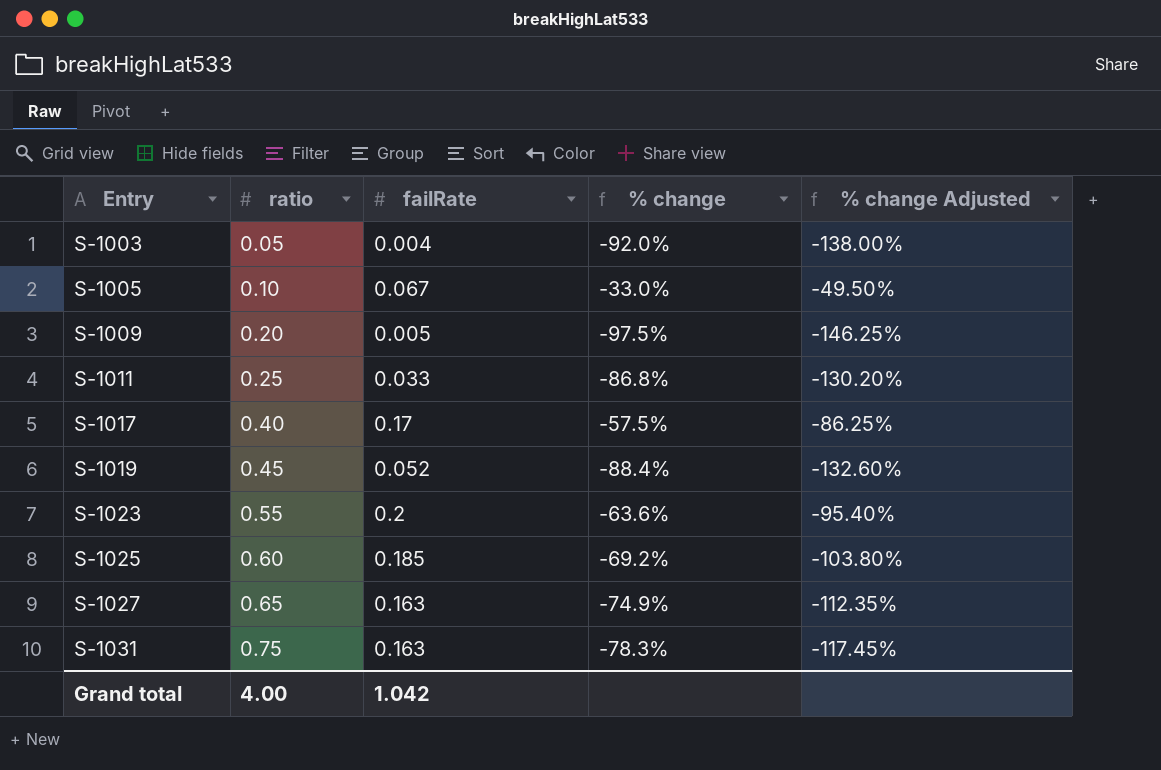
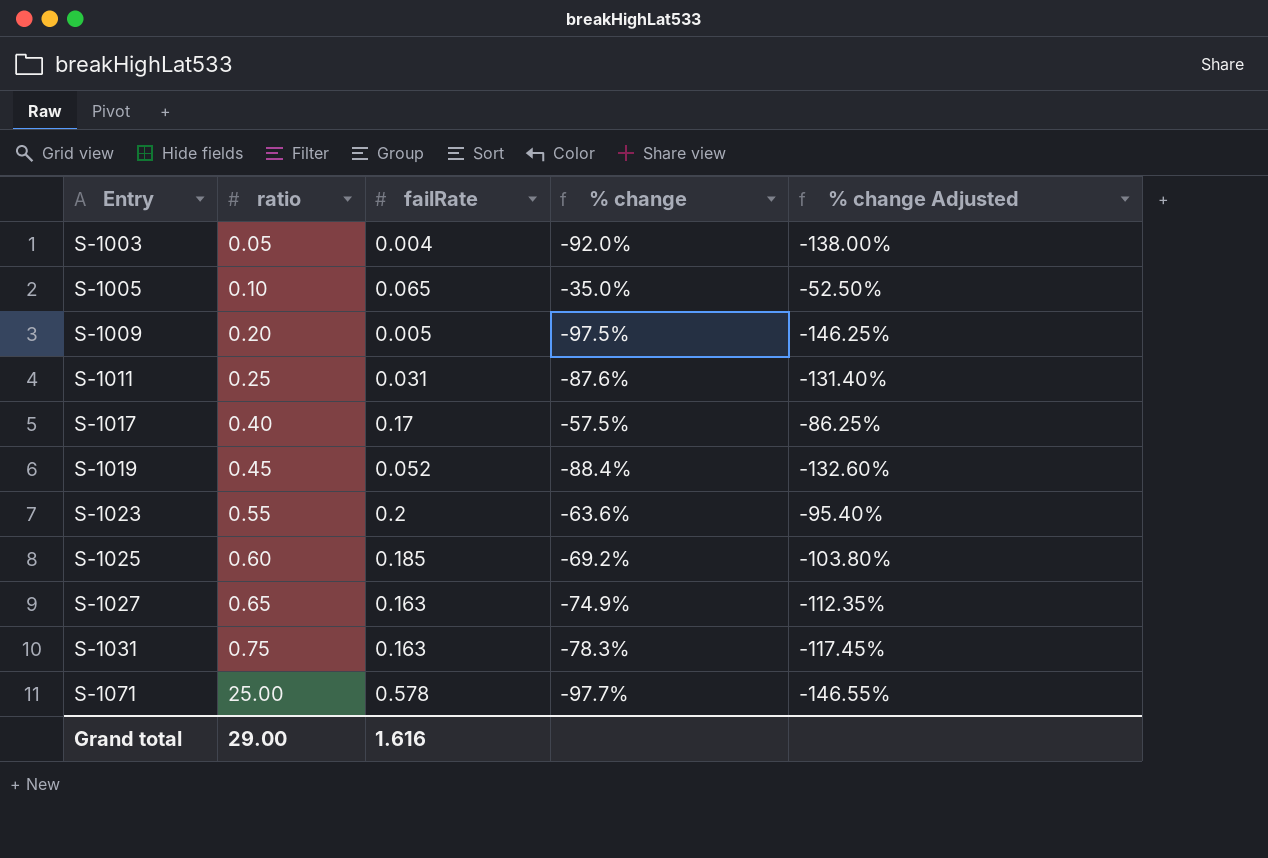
S-1005 | failRate: 0.067 -> 0.065
S-1005 | % change: -33.0% -> -35.0%
S-1005 | % change Adjusted: -49.50% -> -52.50%
S-1011 | failRate: 0.033 -> 0.031
S-1011 | % change: -86.8% -> -87.6%
S-1011 | % change Adjusted: -130.20% -> -131.40%
row S-1071: none -> 25.00 | 0.578 | -97.7% | -146.55%
Grand total | ratio: 4.00 -> 29.00
Grand total | failRate: 1.042 -> 1.616

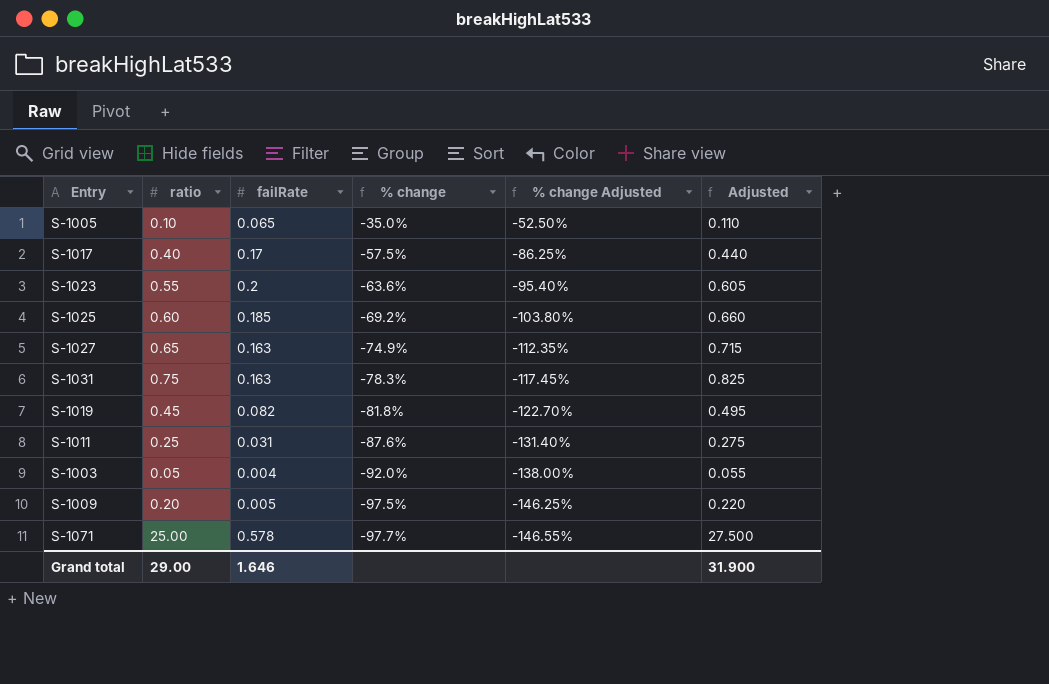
row order: Entry ascending -> % change descending
column Adjusted | formula: none -> [ratio] * 1.1
S-1019 | failRate: 0.052 -> 0.082
S-1019 | % change: -88.4% -> -81.8%
S-1019 | % change Adjusted: -132.60% -> -122.70%
Grand total | failRate: 1.616 -> 1.646

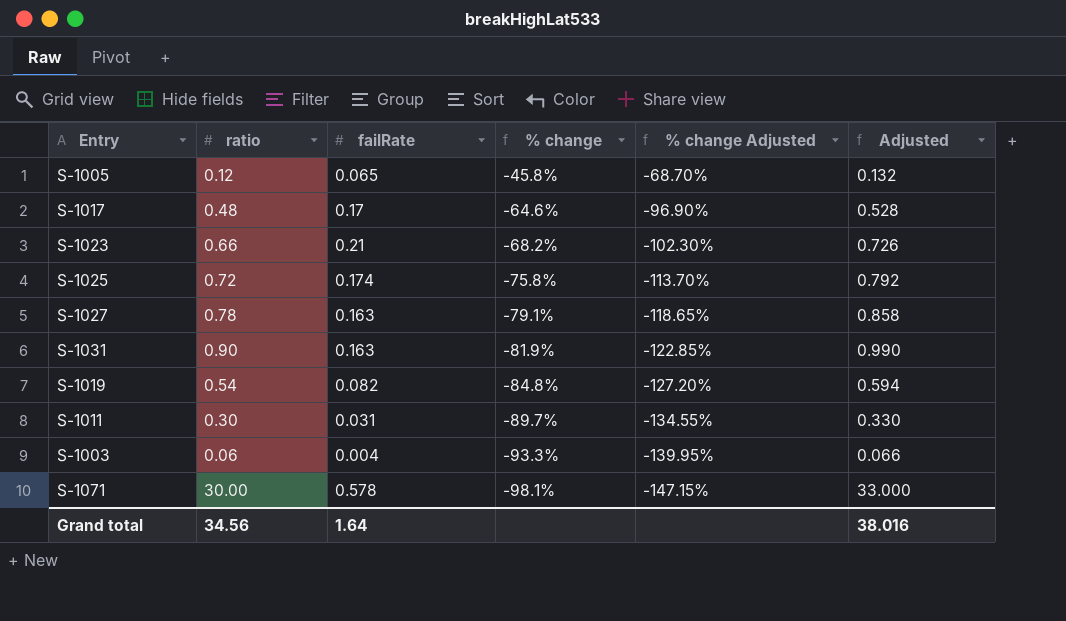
row S-1009: 0.20 | 0.005 | -97.5% | -146.25% | 0.220 -> none
S-1005 | ratio: 0.10 -> 0.12
S-1005 | % change: -35.0% -> -45.8%
S-1005 | % change Adjusted: -52.50% -> -68.70%
S-1005 | Adjusted: 0.110 -> 0.132
S-1017 | ratio: 0.40 -> 0.48
S-1017 | % change: -57.5% -> -64.6%
S-1017 | % change Adjusted: -86.25% -> -96.90%
S-1017 | Adjusted: 0.440 -> 0.528
S-1023 | ratio: 0.55 -> 0.66
S-1023 | failRate: 0.2 -> 0.21
S-1023 | % change: -63.6% -> -68.2%
S-1023 | % change Adjusted: -95.40% -> -102.30%
S-1023 | Adjusted: 0.605 -> 0.726
S-1025 | ratio: 0.60 -> 0.72
S-1025 | failRate: 0.185 -> 0.174
S-1025 | % change: -69.2% -> -75.8%
S-1025 | % change Adjusted: -103.80% -> -113.70%
S-1025 | Adjusted: 0.660 -> 0.792
S-1027 | ratio: 0.65 -> 0.78
S-1027 | % change: -74.9% -> -79.1%
S-1027 | % change Adjusted: -112.35% -> -118.65%
S-1027 | Adjusted: 0.715 -> 0.858
S-1031 | ratio: 0.75 -> 0.90
S-1031 | % change: -78.3% -> -81.9%
S-1031 | % change Adjusted: -117.45% -> -122.85%
S-1031 | Adjusted: 0.825 -> 0.990
S-1019 | ratio: 0.45 -> 0.54
S-1019 | % change: -81.8% -> -84.8%
S-1019 | % change Adjusted: -122.70% -> -127.20%
S-1019 | Adjusted: 0.495 -> 0.594
S-1011 | ratio: 0.25 -> 0.30
S-1011 | % change: -87.6% -> -89.7%
S-1011 | % change Adjusted: -131.40% -> -134.55%
S-1011 | Adjusted: 0.275 -> 0.330
S-1003 | ratio: 0.05 -> 0.06
S-1003 | % change: -92.0% -> -93.3%
S-1003 | % change Adjusted: -138.00% -> -139.95%
S-1003 | Adjusted: 0.055 -> 0.066
S-1071 | ratio: 25.00 -> 30.00
S-1071 | % change: -97.7% -> -98.1%
S-1071 | % change Adjusted: -146.55% -> -147.15%
S-1071 | Adjusted: 27.500 -> 33.000
Grand total | ratio: 29.00 -> 34.56
Grand total | failRate: 1.646 -> 1.64
Grand total | Adjusted: 31.900 -> 38.016

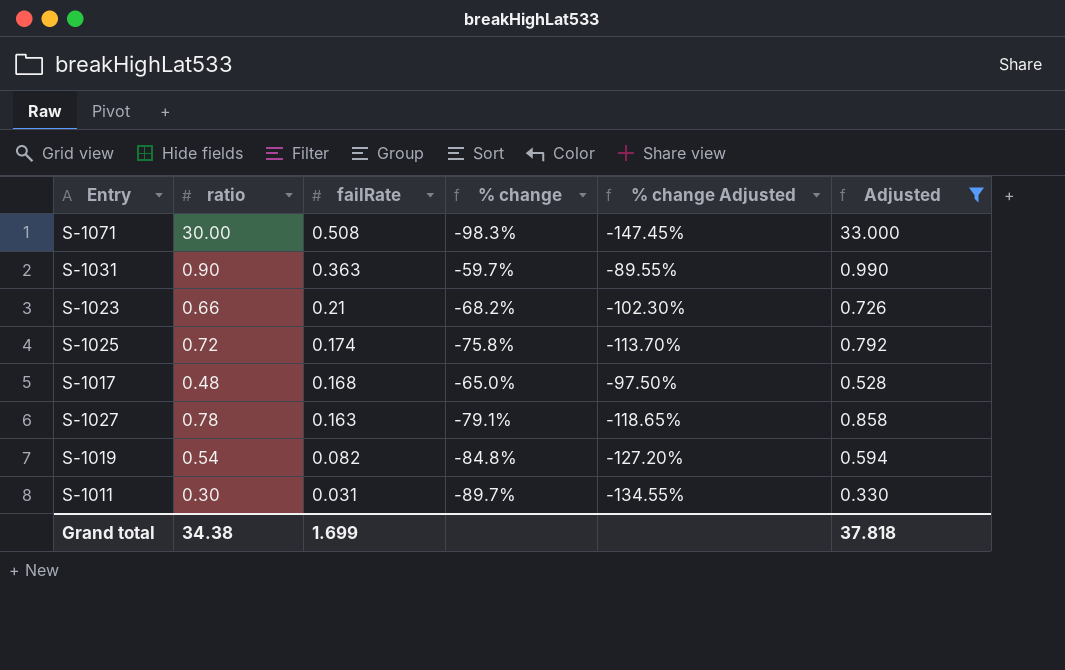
filter: none -> Adjusted >= 0.330
row order: % change descending -> failRate descending
S-1071 | failRate: 0.578 -> 0.508
S-1071 | % change: -98.1% -> -98.3%
S-1071 | % change Adjusted: -147.15% -> -147.45%
S-1031 | failRate: 0.163 -> 0.363
S-1031 | % change: -81.9% -> -59.7%
S-1031 | % change Adjusted: -122.85% -> -89.55%
S-1017 | failRate: 0.17 -> 0.168
S-1017 | % change: -64.6% -> -65.0%
S-1017 | % change Adjusted: -96.90% -> -97.50%
Grand total | ratio: 34.56 -> 34.38
Grand total | failRate: 1.64 -> 1.699
Grand total | Adjusted: 38.016 -> 37.818

